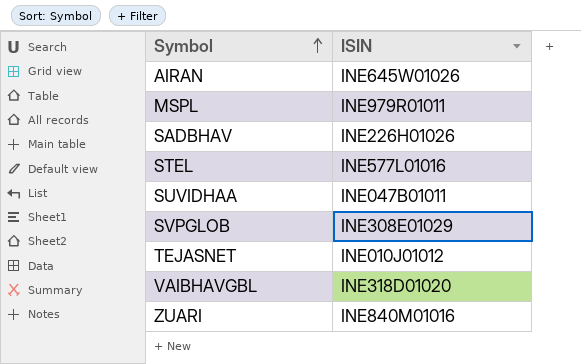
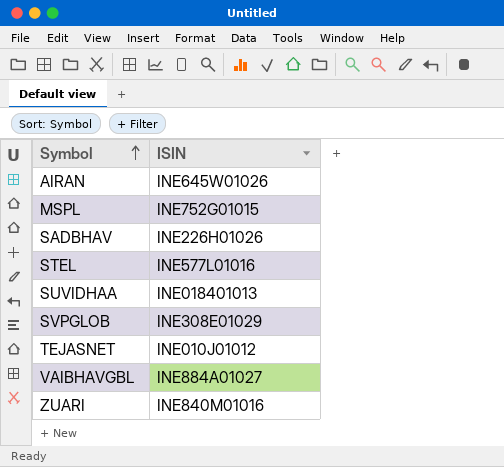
MSPL | ISIN: INE979R01011 -> INE752G01015
SUVIDHAA | ISIN: INE047B01011 -> INE018401013
VAIBHAVGBL | ISIN: INE318D01020 -> INE884A01027

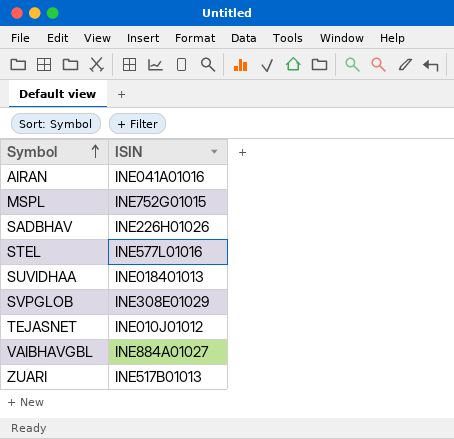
AIRAN | ISIN: INE645W01026 -> INE041A01016
ZUARI | ISIN: INE840M01016 -> INE517B01013

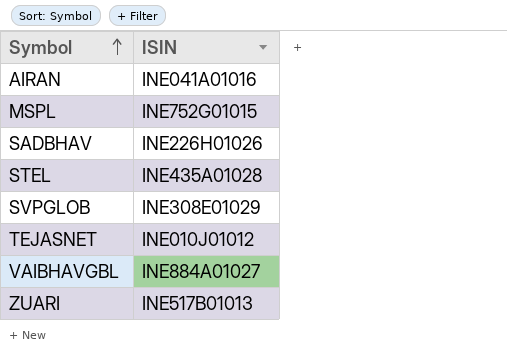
row SUVIDHAA: INE018401013 -> none
STEL | ISIN: INE577L01016 -> INE435A01028

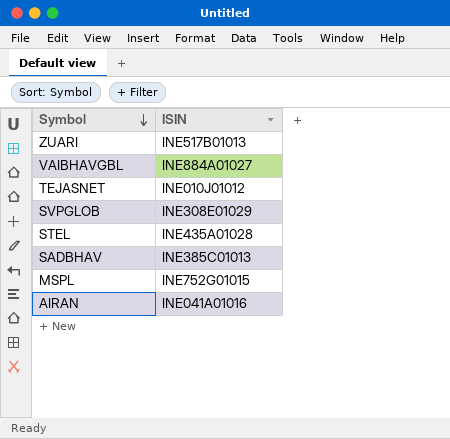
row order: Symbol ascending -> Symbol descending
SADBHAV | ISIN: INE226H01026 -> INE385C01013

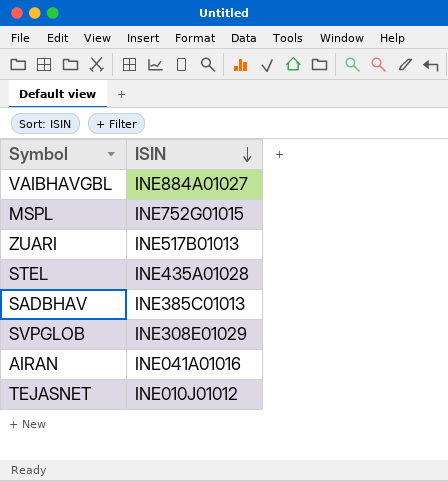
row order: Symbol descending -> ISIN descending

